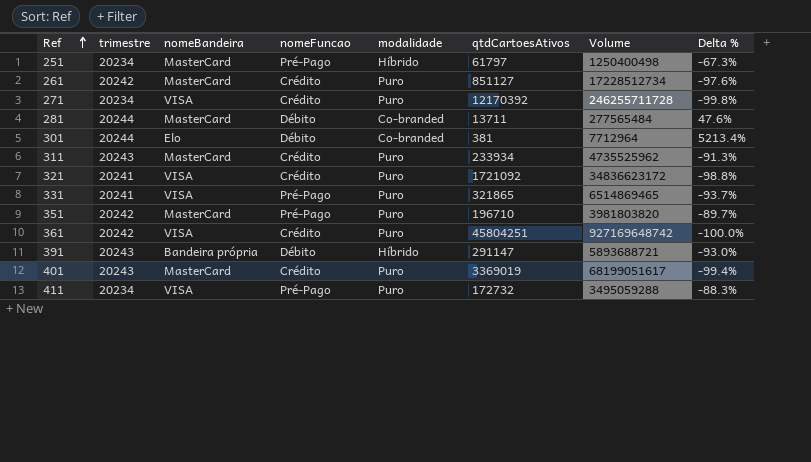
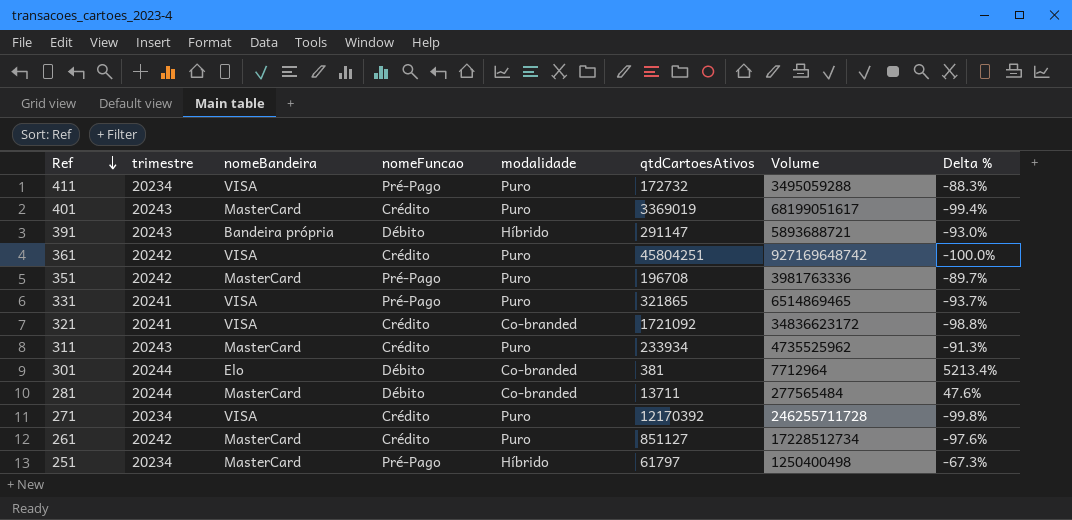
row order: Ref ascending -> Ref descending
351 | qtdCartoesAtivos: 196710 -> 196708
351 | Volume: 3981803820 -> 3981763336
321 | modalidade: Puro -> Co-branded

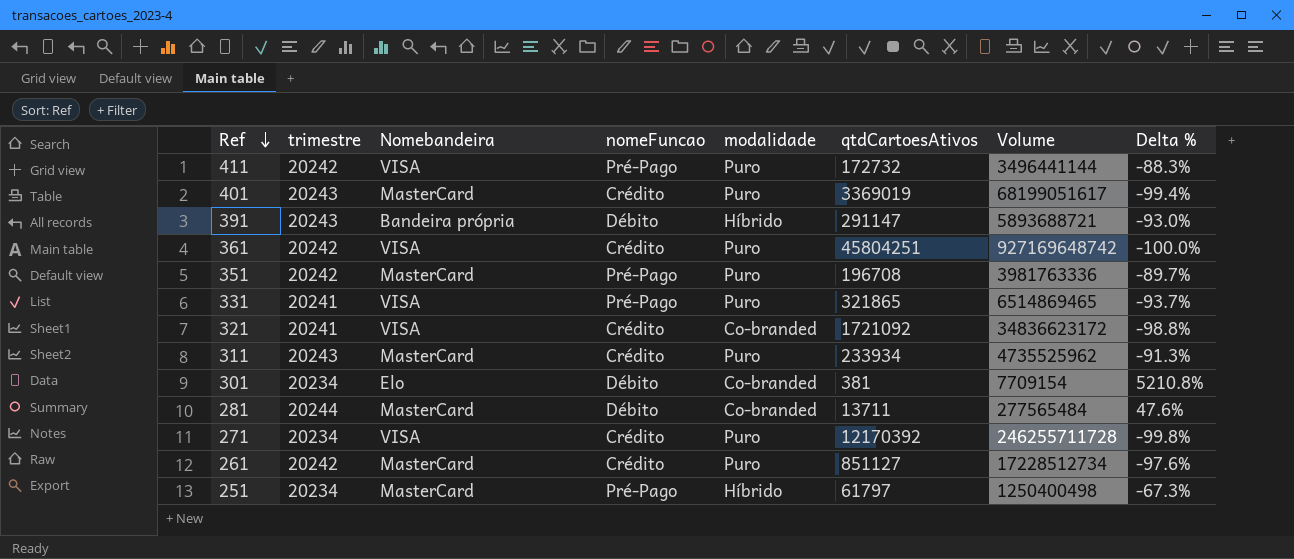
column name: nomeBandeira -> Nomebandeira
411 | trimestre: 20234 -> 20242
411 | Volume: 3495059288 -> 3496441144
301 | trimestre: 20244 -> 20234
301 | Volume: 7712964 -> 7709154
301 | Delta %: 5213.4% -> 5210.8%

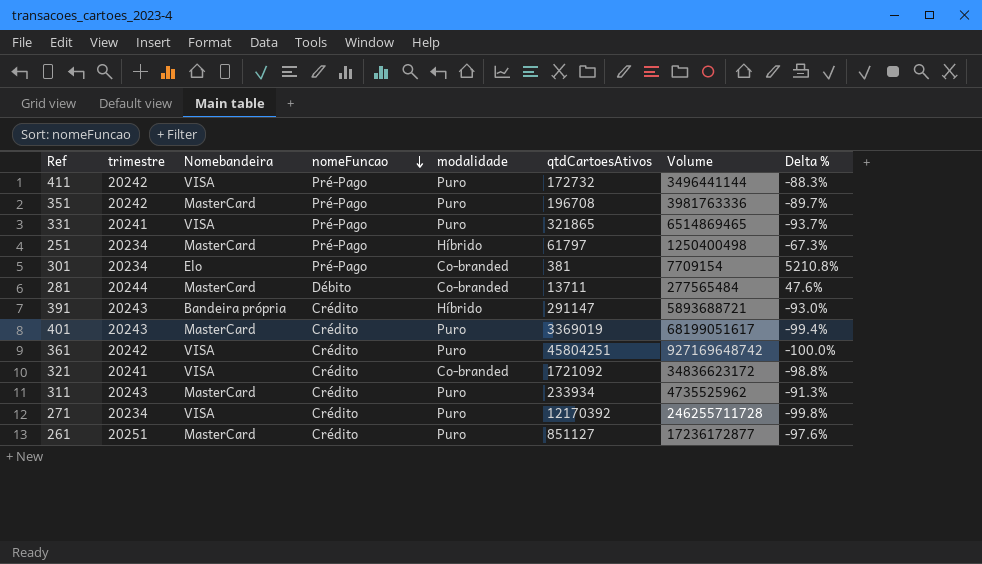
row order: Ref descending -> nomeFuncao descending
301 | nomeFuncao: Débito -> Pré-Pago
391 | nomeFuncao: Débito -> Crédito
261 | trimestre: 20242 -> 20251
261 | Volume: 17228512734 -> 17236172877

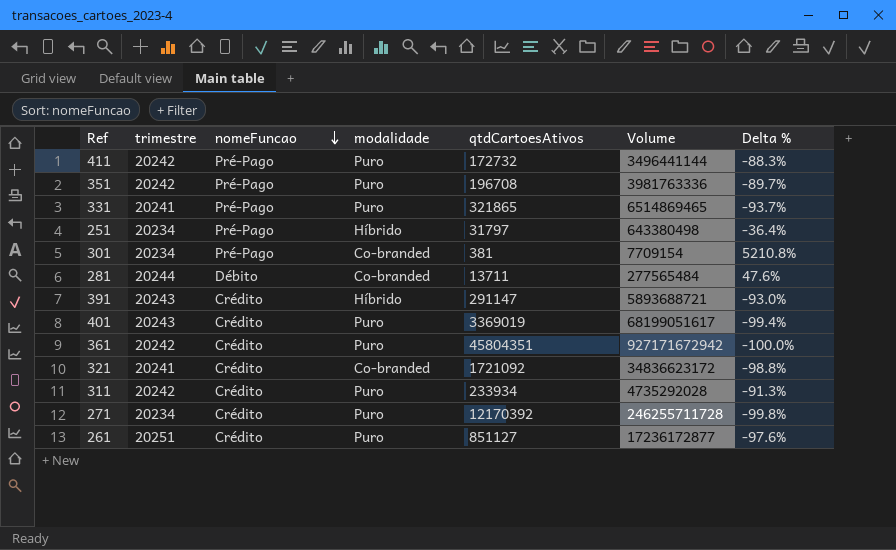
column Nomebandeira | position: 3 -> none
251 | qtdCartoesAtivos: 61797 -> 31797
251 | Volume: 1250400498 -> 643380498
251 | Delta %: -67.3% -> -36.4%
361 | qtdCartoesAtivos: 45804251 -> 45804351
361 | Volume: 927169648742 -> 927171672942
311 | trimestre: 20243 -> 20242
311 | Volume: 4735525962 -> 4735292028

